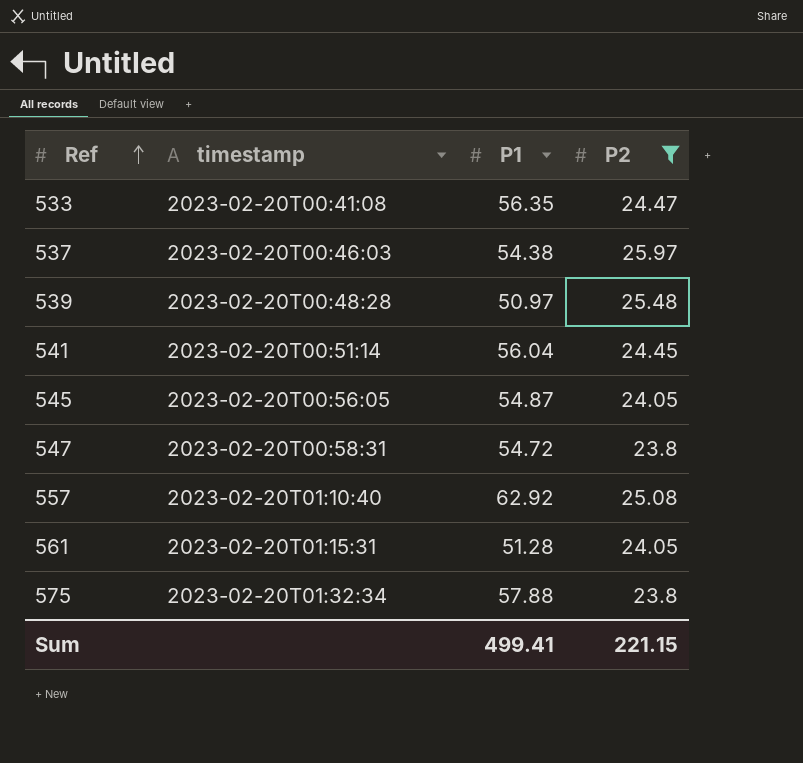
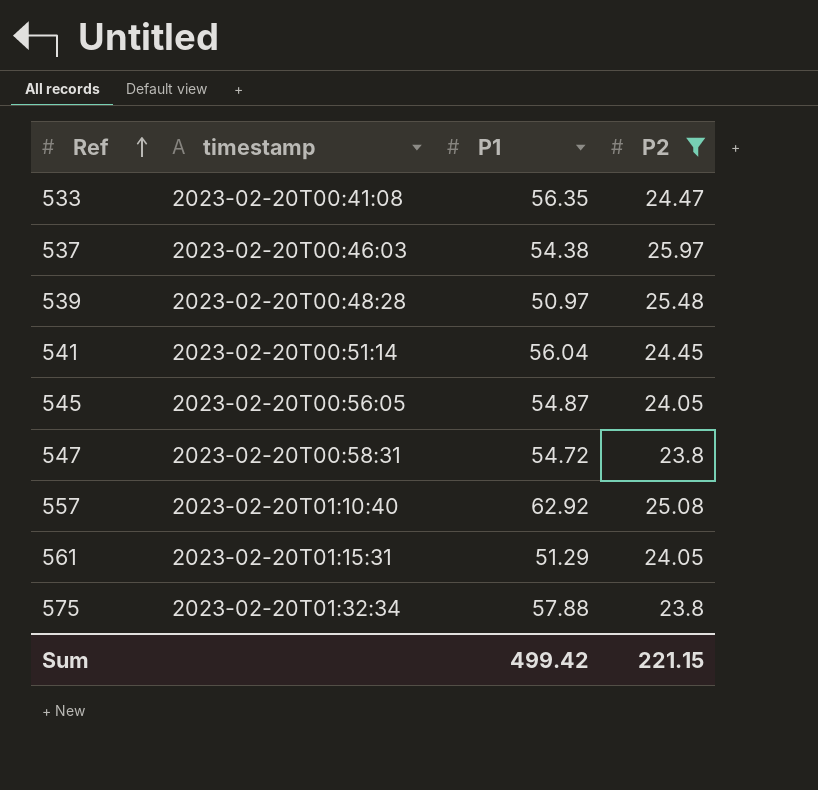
561 | P1: 51.28 -> 51.29
Sum | P1: 499.41 -> 499.42

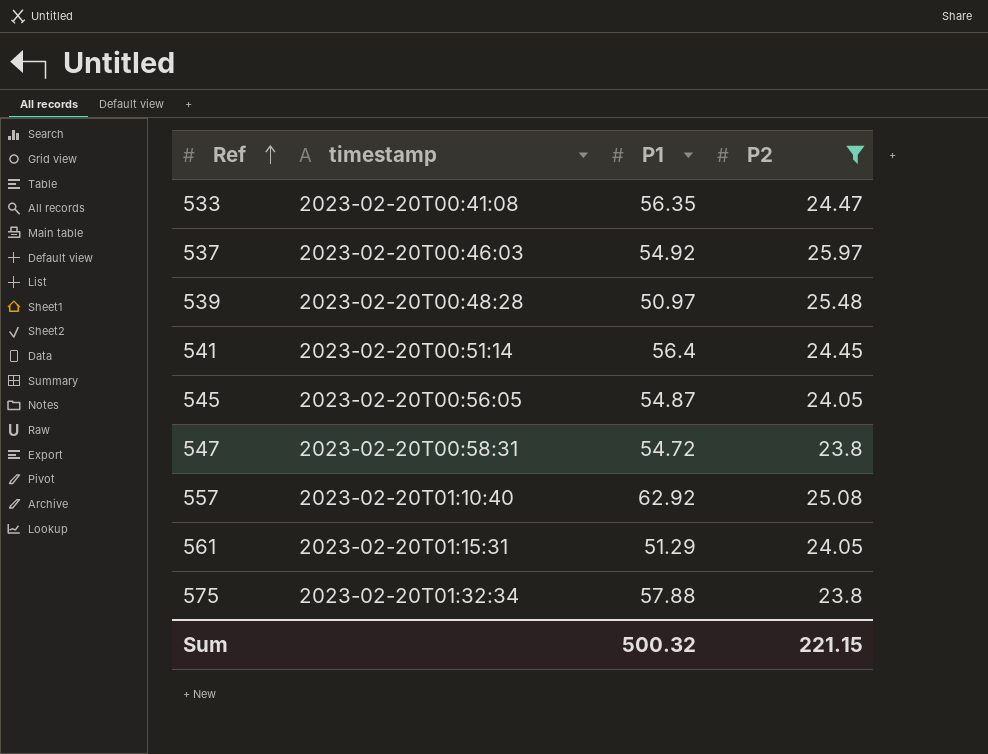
537 | P1: 54.38 -> 54.92
541 | P1: 56.04 -> 56.4
Sum | P1: 499.42 -> 500.32

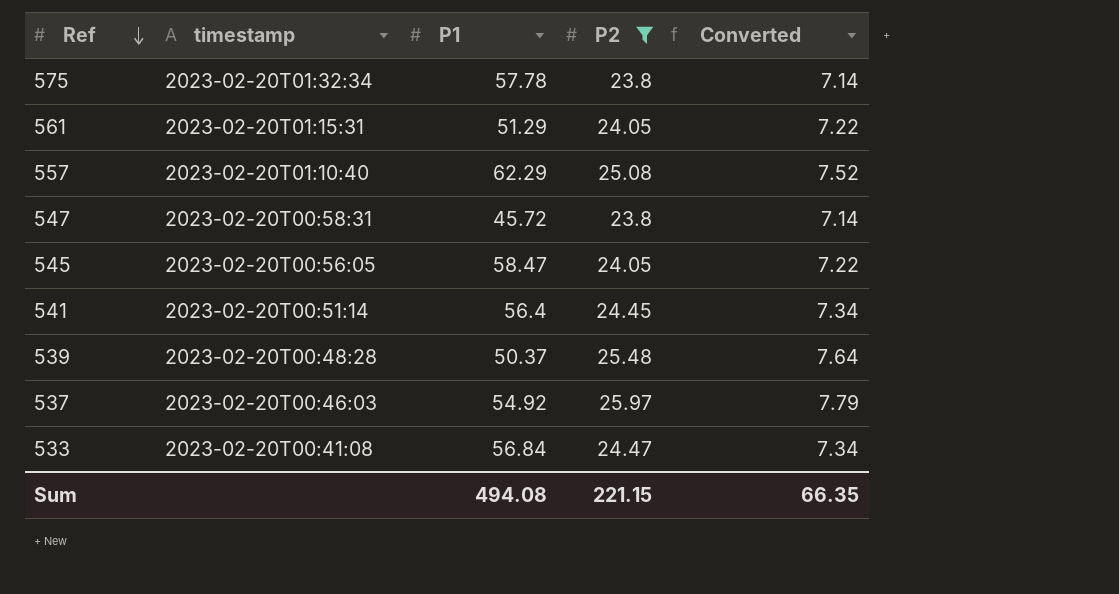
row order: Ref ascending -> Ref descending
column Converted | formula: none -> [P2] * 0.3
575 | P1: 57.88 -> 57.78
557 | P1: 62.92 -> 62.29
547 | P1: 54.72 -> 45.72
545 | P1: 54.87 -> 58.47
539 | P1: 50.97 -> 50.37
533 | P1: 56.35 -> 56.84
Sum | P1: 500.32 -> 494.08

